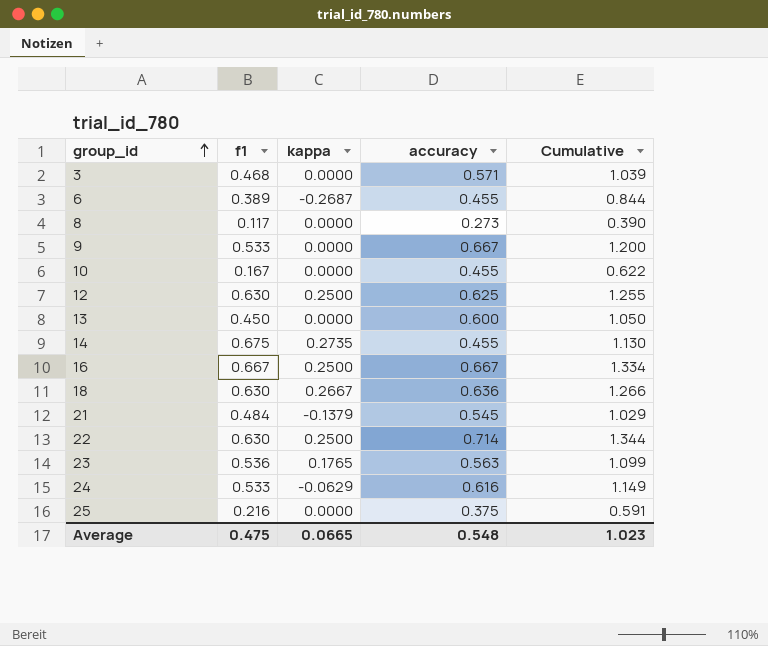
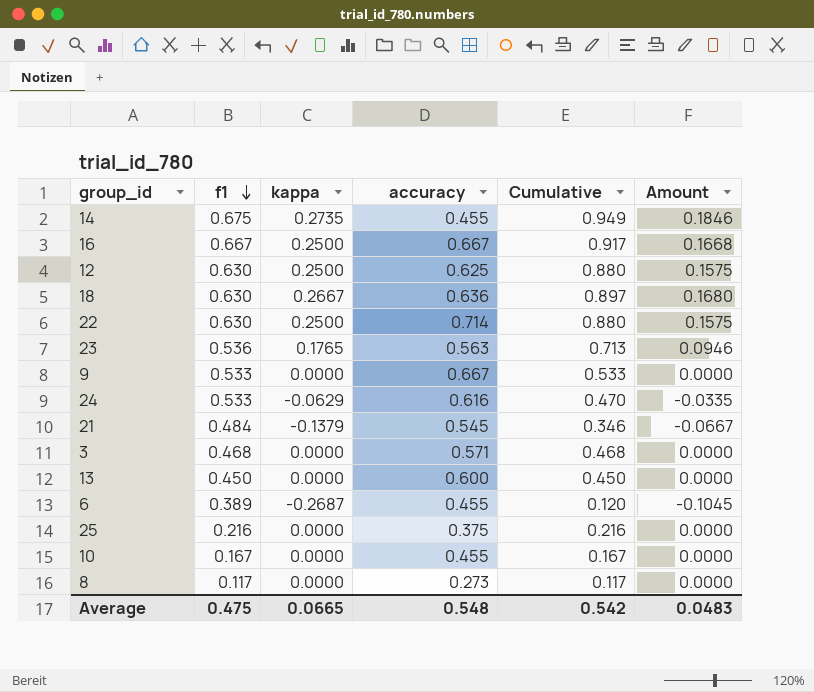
row order: group_id ascending -> f1 descending
column Cumulative | formula: [f1] + [accuracy] -> [f1] + [kappa]
column Amount | formula: none -> [f1] * [kappa]
Average | Cumulative: 1.023 -> 0.542

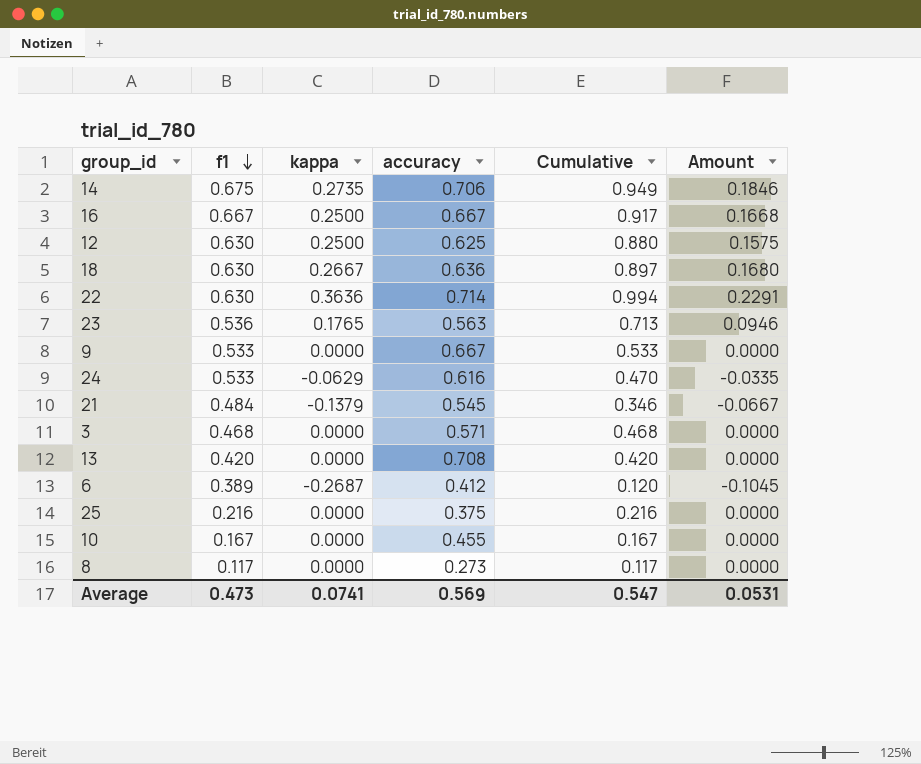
14 | accuracy: 0.455 -> 0.706
22 | kappa: 0.2500 -> 0.3636
22 | Cumulative: 0.880 -> 0.994
22 | Amount: 0.1575 -> 0.2291
13 | f1: 0.450 -> 0.420
13 | accuracy: 0.600 -> 0.708
13 | Cumulative: 0.450 -> 0.420
6 | accuracy: 0.455 -> 0.412
Average | f1: 0.475 -> 0.473
Average | kappa: 0.0665 -> 0.0741
Average | accuracy: 0.548 -> 0.569
Average | Cumulative: 0.542 -> 0.547
Average | Amount: 0.0483 -> 0.0531

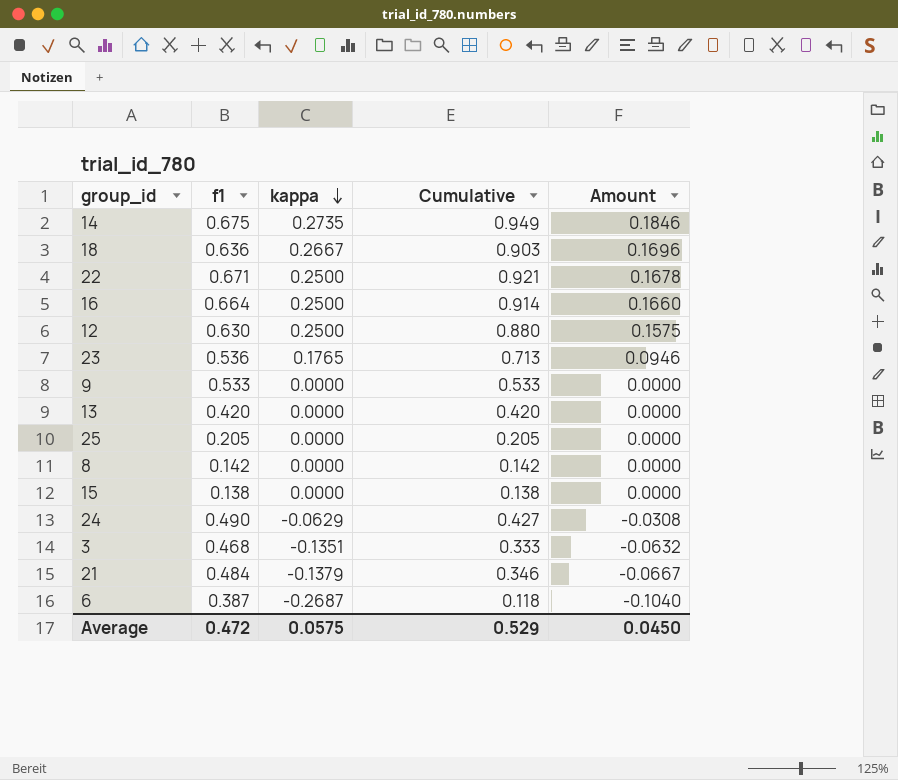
row order: f1 descending -> kappa descending
column accuracy | position: 4 -> none
row 10: 0.167 | 0.0000 | 0.455 | 0.167 | 0.0000 -> none
18 | f1: 0.630 -> 0.636
18 | Cumulative: 0.897 -> 0.903
18 | Amount: 0.1680 -> 0.1696
22 | f1: 0.630 -> 0.671
22 | kappa: 0.3636 -> 0.2500
22 | Cumulative: 0.994 -> 0.921
22 | Amount: 0.2291 -> 0.1678
16 | f1: 0.667 -> 0.664
16 | Cumulative: 0.917 -> 0.914
16 | Amount: 0.1668 -> 0.1660
25 | f1: 0.216 -> 0.205
25 | Cumulative: 0.216 -> 0.205
8 | f1: 0.117 -> 0.142
8 | Cumulative: 0.117 -> 0.142
row 15: none -> 0.138 | 0.0000 | 0.138 | 0.0000
24 | f1: 0.533 -> 0.490
24 | Cumulative: 0.470 -> 0.427
24 | Amount: -0.0335 -> -0.0308
3 | kappa: 0.0000 -> -0.1351
3 | Cumulative: 0.468 -> 0.333
3 | Amount: 0.0000 -> -0.0632
6 | f1: 0.389 -> 0.387
6 | Cumulative: 0.120 -> 0.118
6 | Amount: -0.1045 -> -0.1040
Average | f1: 0.473 -> 0.472
Average | kappa: 0.0741 -> 0.0575
Average | Cumulative: 0.547 -> 0.529
Average | Amount: 0.0531 -> 0.0450

